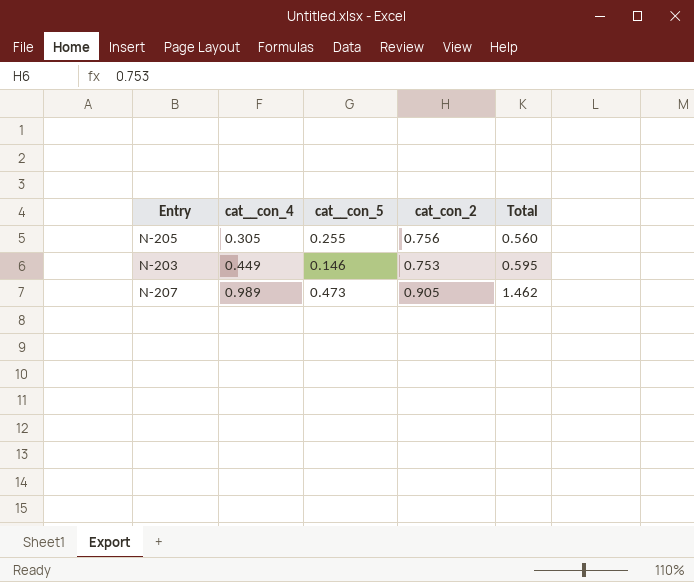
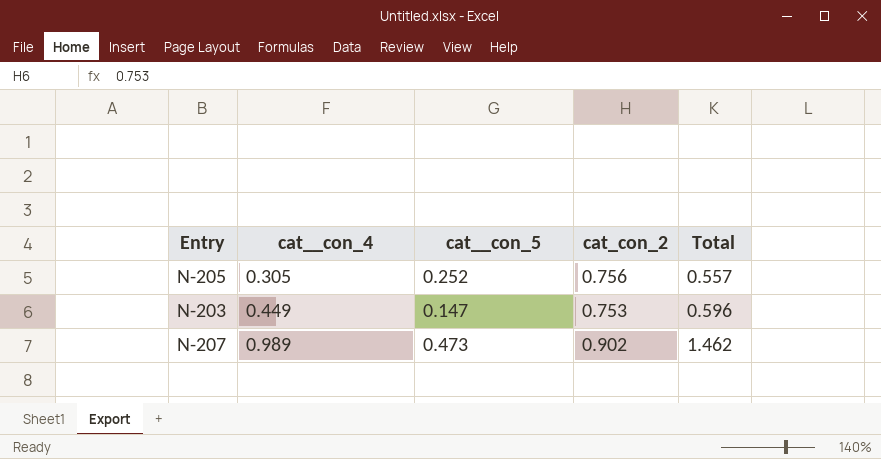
N-205 | cat__con_5: 0.255 -> 0.252
N-205 | Total: 0.560 -> 0.557
N-203 | cat__con_5: 0.146 -> 0.147
N-203 | Total: 0.595 -> 0.596
N-207 | cat_con_2: 0.905 -> 0.902

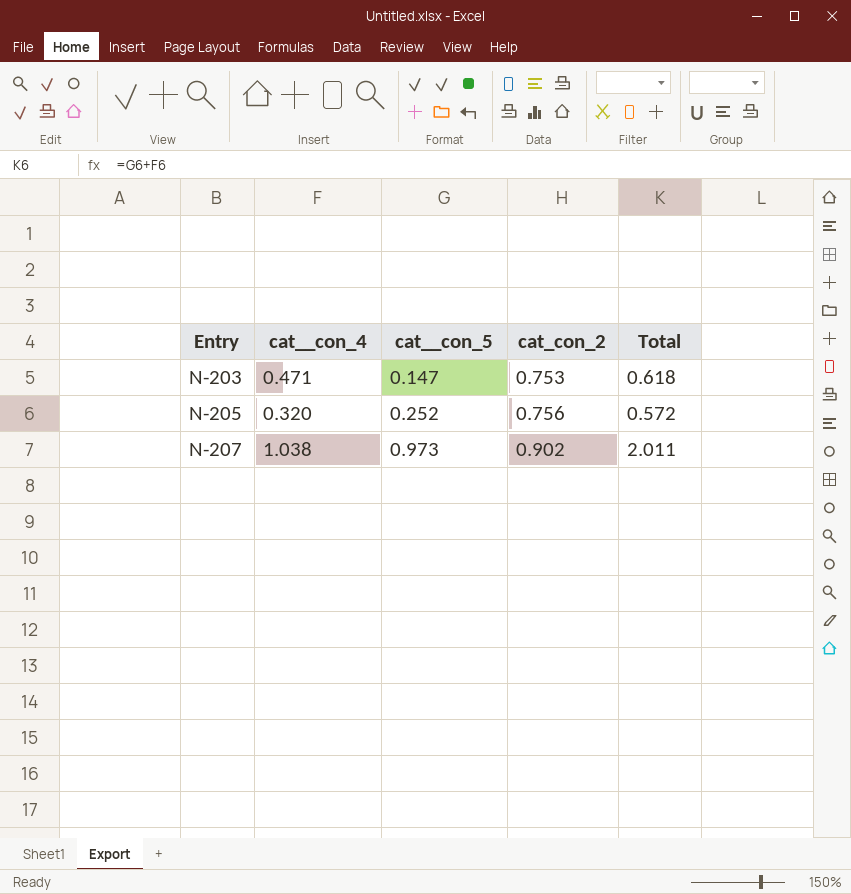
row order: cat__con_4 ascending -> Entry ascending
N-203 | cat__con_4: 0.449 -> 0.471
N-203 | Total: 0.596 -> 0.618
N-205 | cat__con_4: 0.305 -> 0.320
N-205 | Total: 0.557 -> 0.572
N-207 | cat__con_4: 0.989 -> 1.038
N-207 | cat__con_5: 0.473 -> 0.973
N-207 | Total: 1.462 -> 2.011

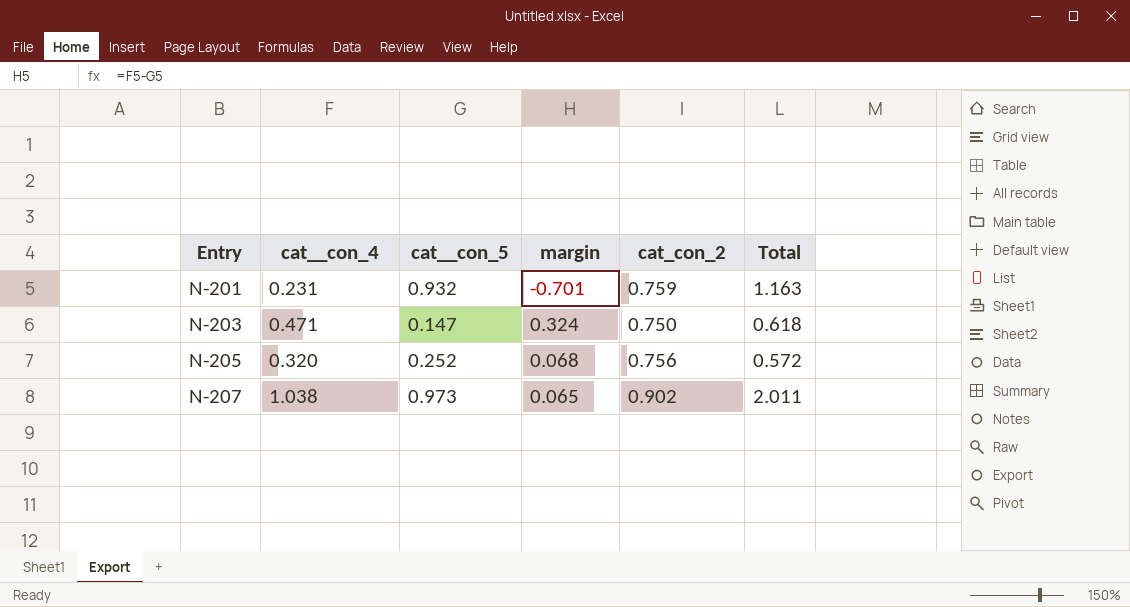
column margin | formula: none -> [cat__con_4] - [cat__con_5]
row N-201: none -> 0.231 | 0.932 | -0.701 | 0.759 | 1.163
N-203 | cat_con_2: 0.753 -> 0.750

